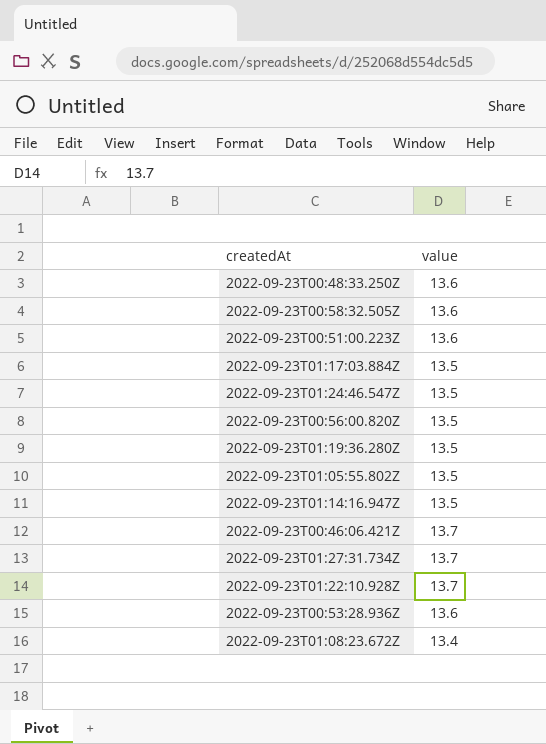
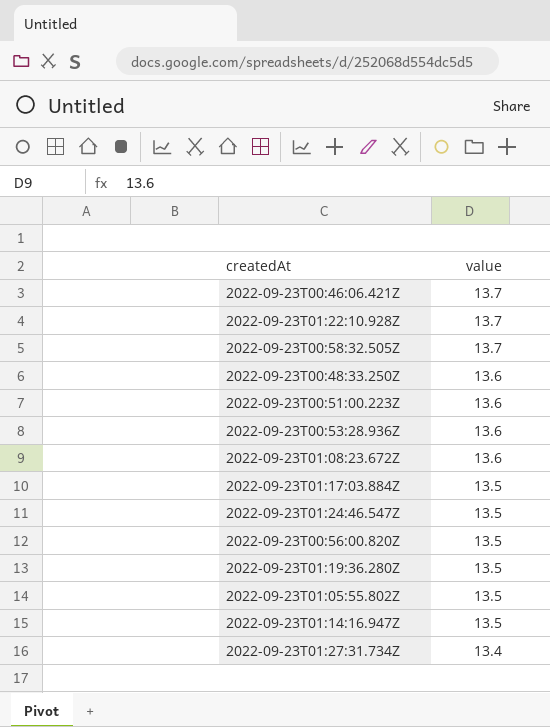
row order: none -> value descending
2022-09-23T00:58:32.505Z | value: 13.6 -> 13.7
2022-09-23T01:08:23.672Z | value: 13.4 -> 13.6
2022-09-23T01:27:31.734Z | value: 13.7 -> 13.4

